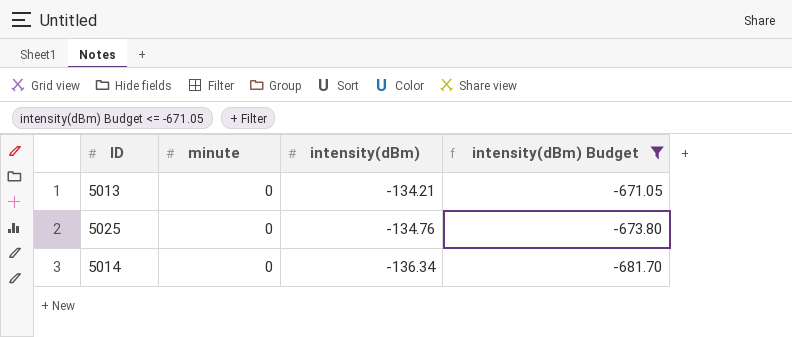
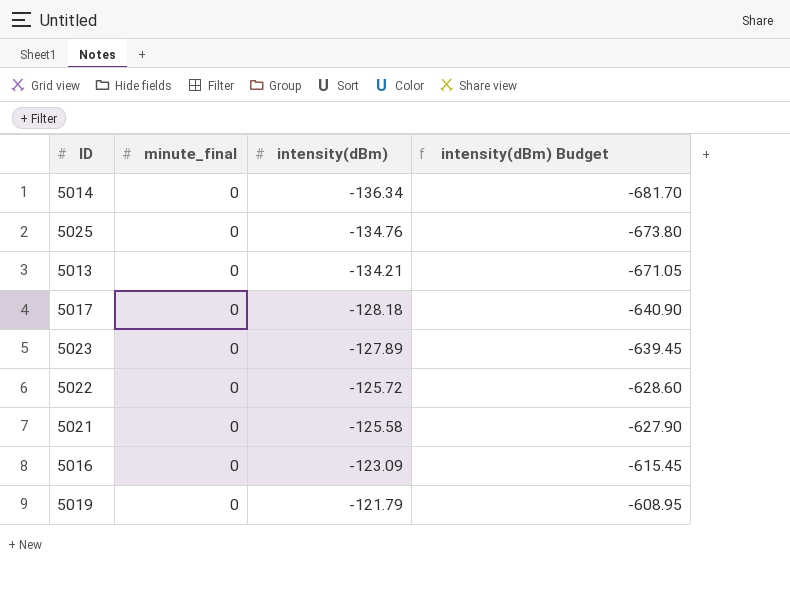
filter: intensity(dBm) Budget <= -671.05 -> none
row order: intensity(dBm) descending -> intensity(dBm) ascending
column name: minute -> minute_final

